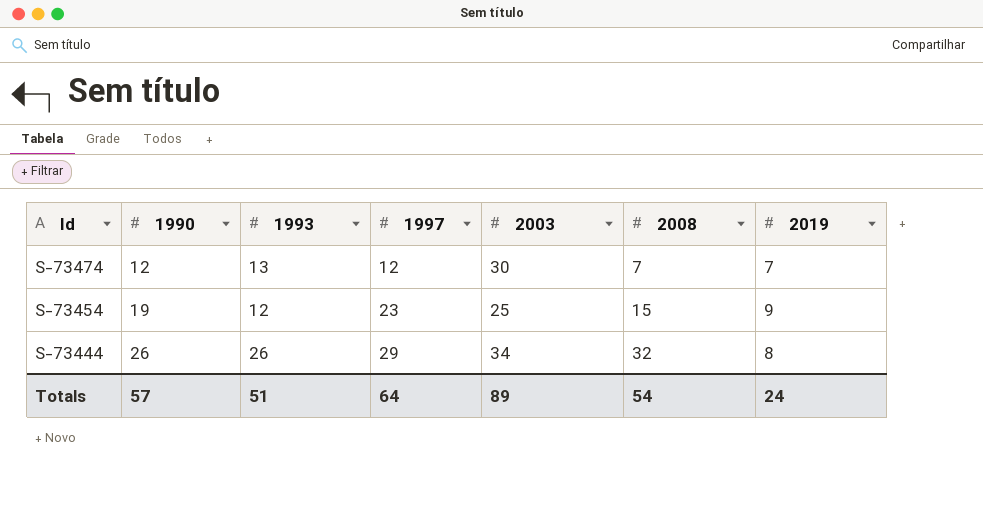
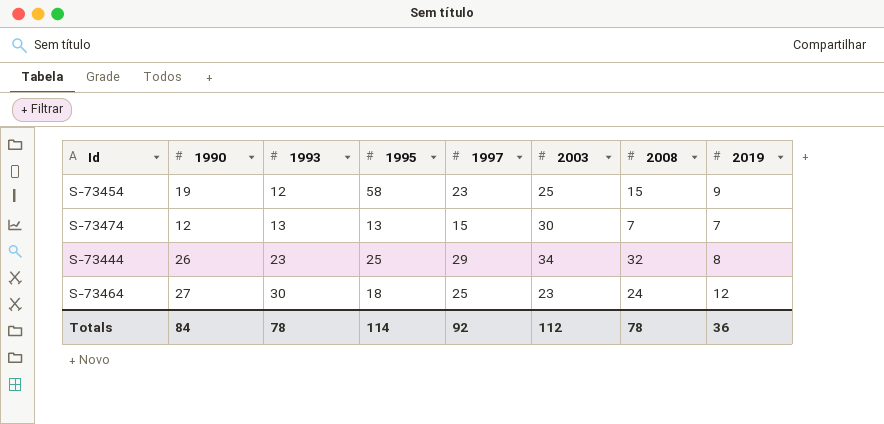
row order: Id descending -> 1993 ascending
column 1995 | position: none -> 4
S-73474 | 1997: 12 -> 15
S-73444 | 1993: 26 -> 23
row S-73464: none -> 27 | 30 | 18 | 25 | 23 | 24 | 12
Totals | 1990: 57 -> 84
Totals | 1993: 51 -> 78
Totals | 1997: 64 -> 92
Totals | 2003: 89 -> 112
Totals | 2008: 54 -> 78
Totals | 2019: 24 -> 36

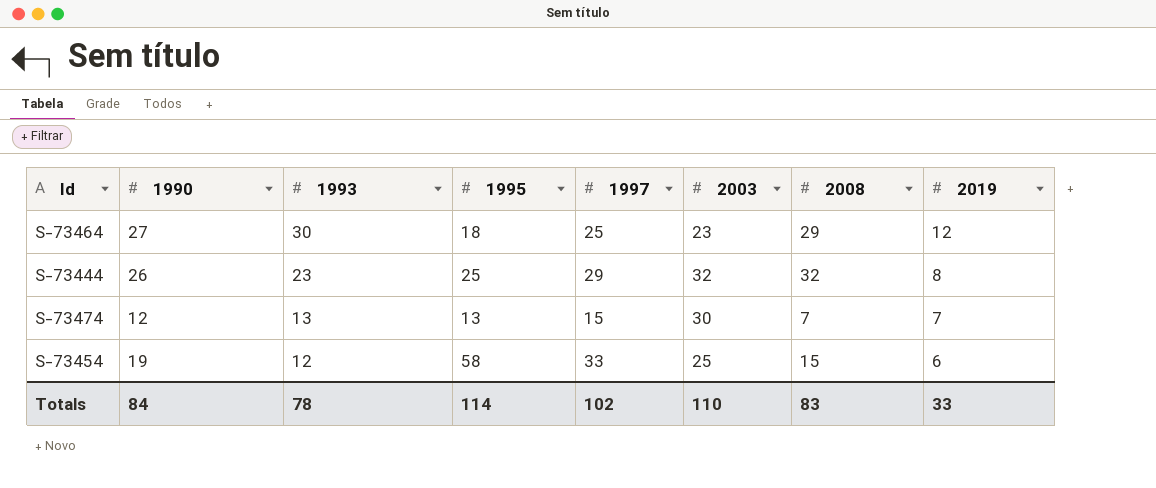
row order: 1993 ascending -> 1993 descending
S-73464 | 2008: 24 -> 29
S-73444 | 2003: 34 -> 32
S-73454 | 1997: 23 -> 33
S-73454 | 2019: 9 -> 6
Totals | 1997: 92 -> 102
Totals | 2003: 112 -> 110
Totals | 2008: 78 -> 83
Totals | 2019: 36 -> 33

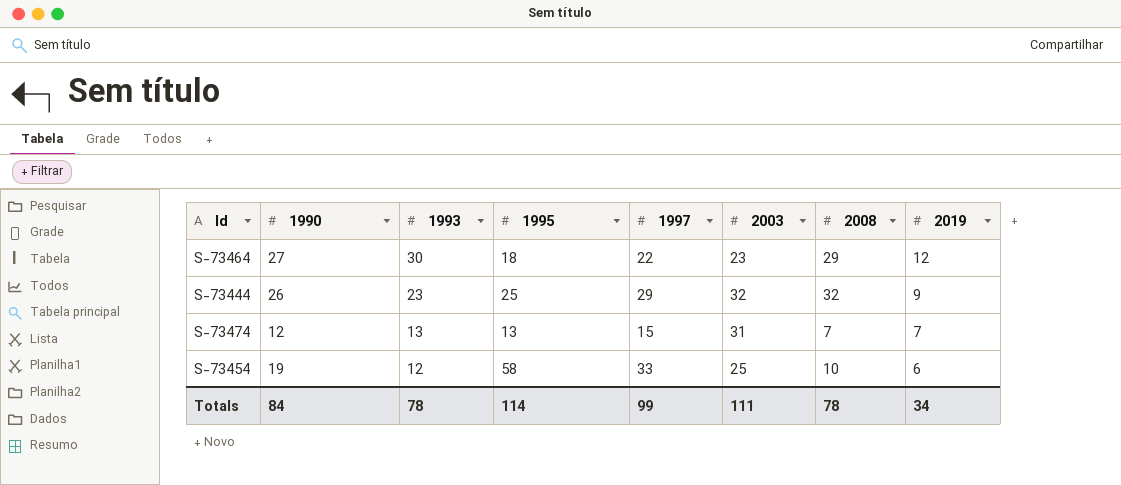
S-73464 | 1997: 25 -> 22
S-73444 | 2019: 8 -> 9
S-73474 | 2003: 30 -> 31
S-73454 | 2008: 15 -> 10
Totals | 1997: 102 -> 99
Totals | 2003: 110 -> 111
Totals | 2008: 83 -> 78
Totals | 2019: 33 -> 34

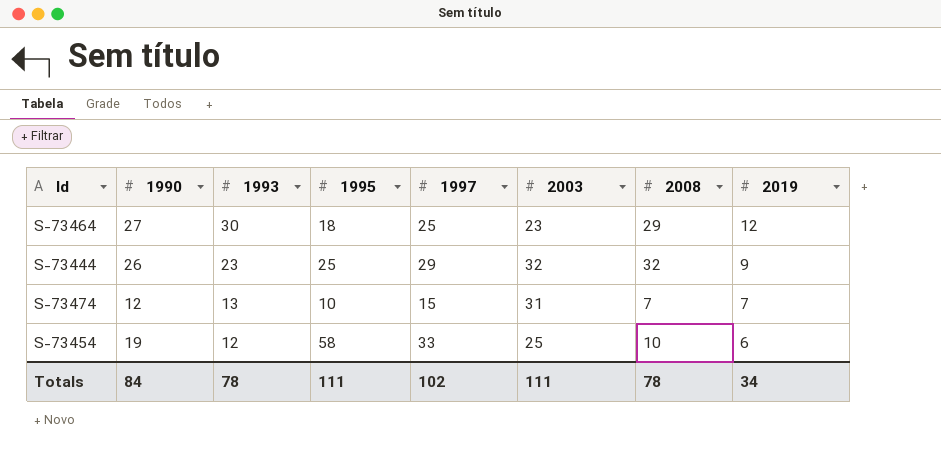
S-73464 | 1997: 22 -> 25
S-73474 | 1995: 13 -> 10
Totals | 1995: 114 -> 111
Totals | 1997: 99 -> 102

